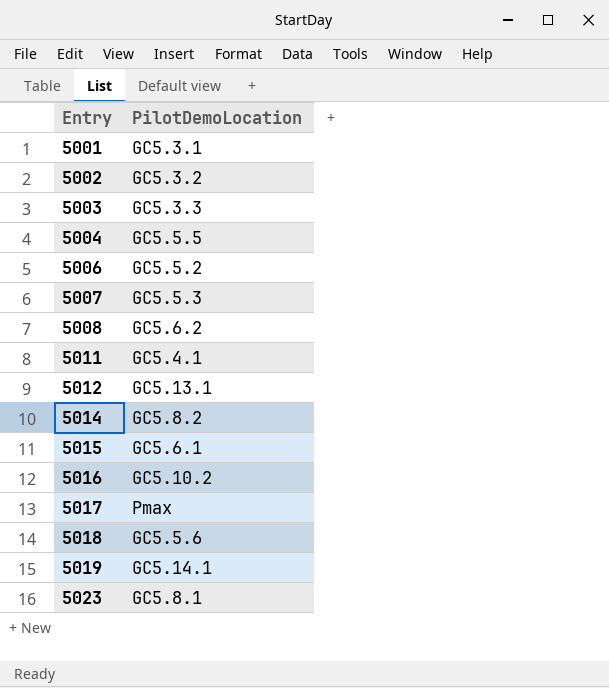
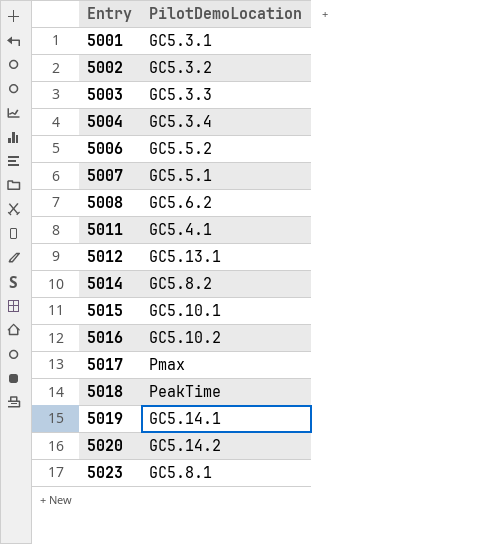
5004 | PilotDemoLocation: GC5.5.5 -> GC5.3.4
5007 | PilotDemoLocation: GC5.5.3 -> GC5.5.1
5015 | PilotDemoLocation: GC5.6.1 -> GC5.10.1
5018 | PilotDemoLocation: GC5.5.6 -> PeakTime
row 5020: none -> GC5.14.2

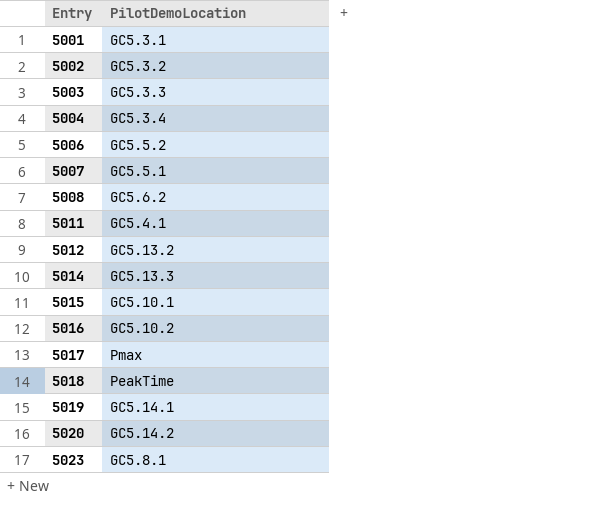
5012 | PilotDemoLocation: GC5.13.1 -> GC5.13.2
5014 | PilotDemoLocation: GC5.8.2 -> GC5.13.3

